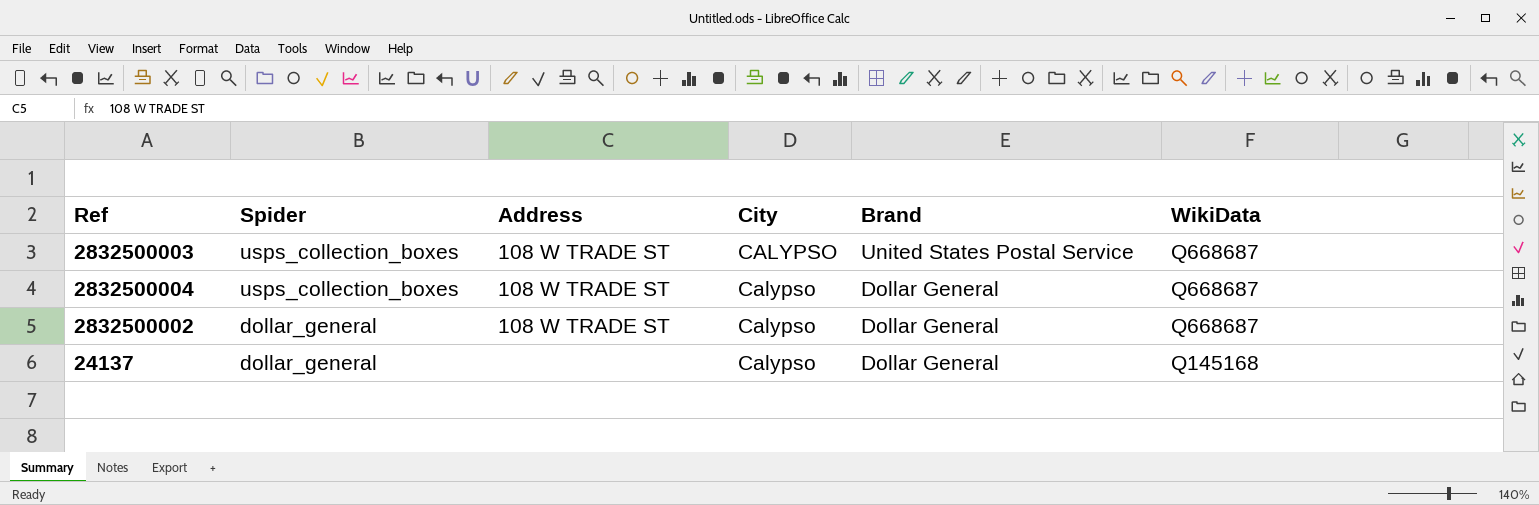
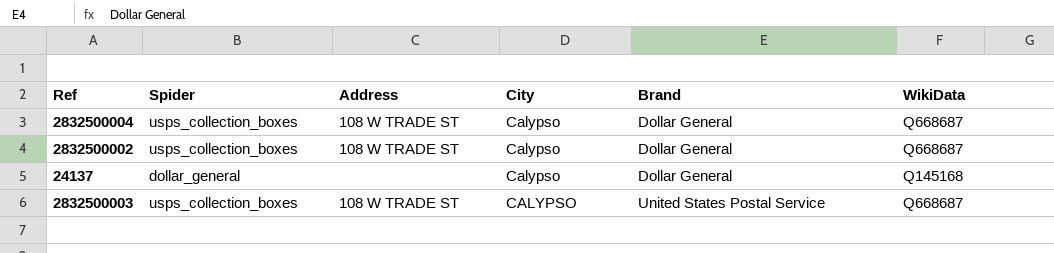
row order: Spider descending -> Brand ascending
2832500002 | Spider: dollar_general -> usps_collection_boxes

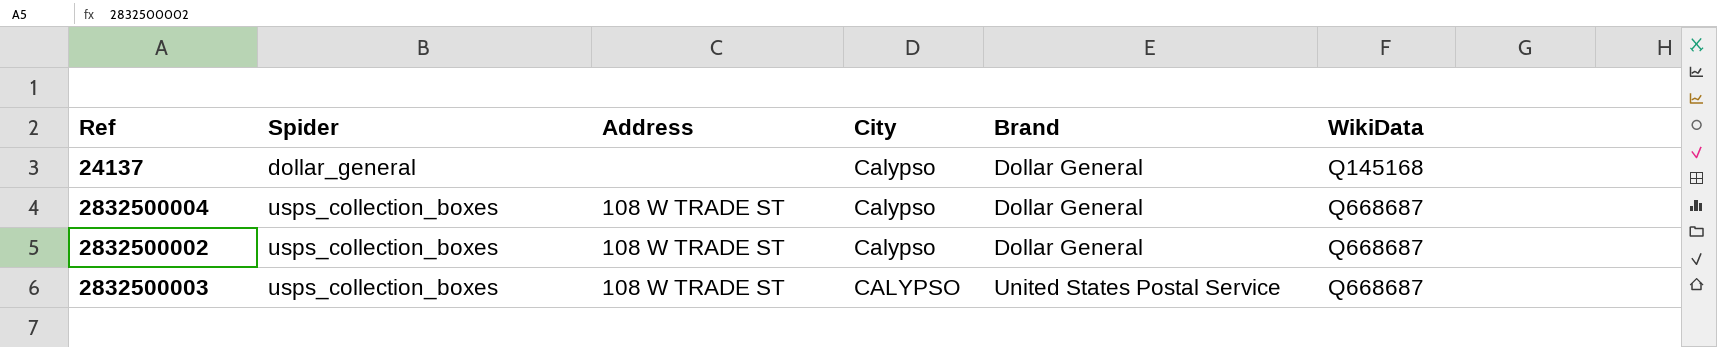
row order: Brand ascending -> Spider ascending

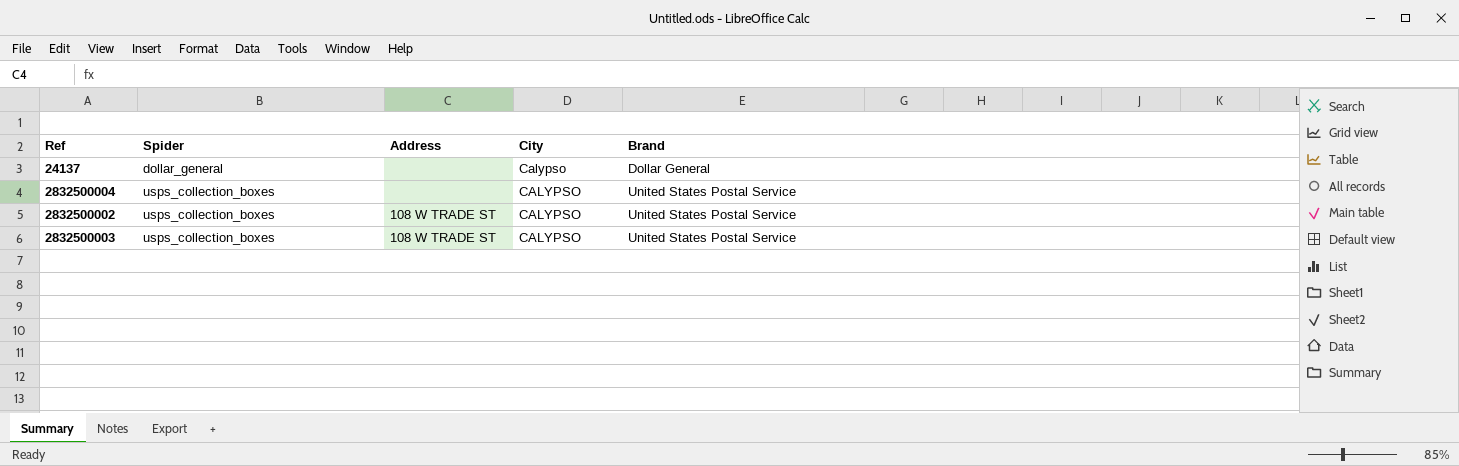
column WikiData | position: 6 -> none
2832500004 | Address: 108 W TRADE ST -> none
2832500004 | City: Calypso -> CALYPSO
2832500004 | Brand: Dollar General -> United States Postal Service
2832500002 | City: Calypso -> CALYPSO
2832500002 | Brand: Dollar General -> United States Postal Service

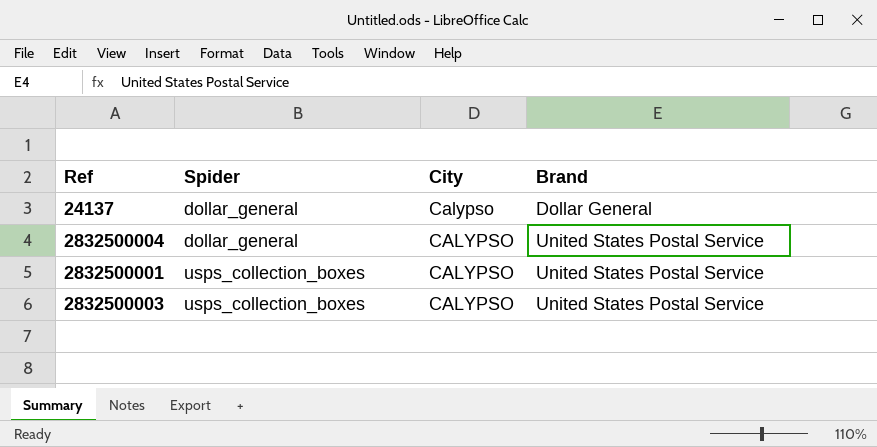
column Address | position: 3 -> none
row 2832500002: usps_collection_boxes | 108 W TRADE ST | CALYPSO | United States Postal Service -> none
2832500004 | Spider: usps_collection_boxes -> dollar_general
row 2832500001: none -> usps_collection_boxes | CALYPSO | United States Postal Service

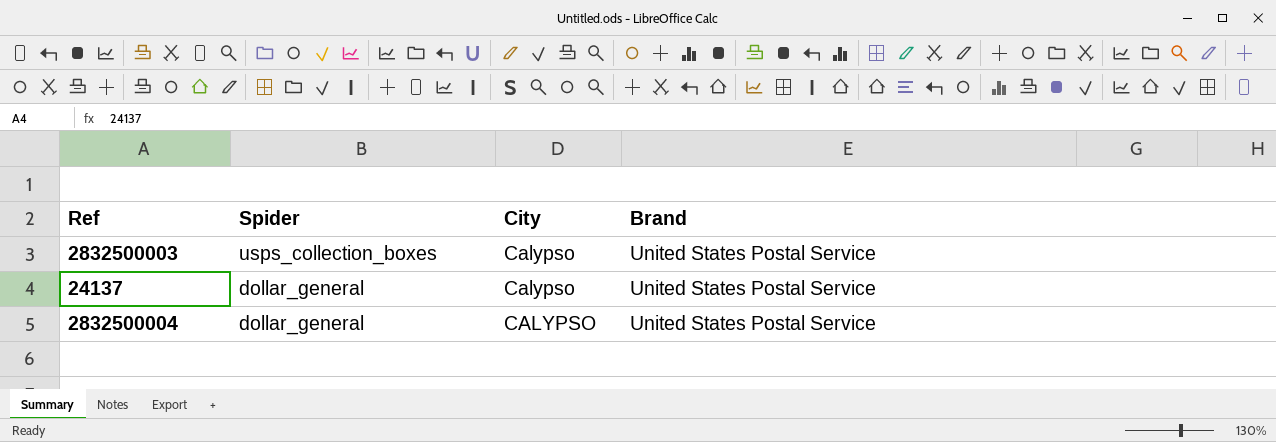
row order: Spider ascending -> Spider descending
row 2832500001: usps_collection_boxes | CALYPSO | United States Postal Service -> none
2832500003 | City: CALYPSO -> Calypso
24137 | Brand: Dollar General -> United States Postal Service

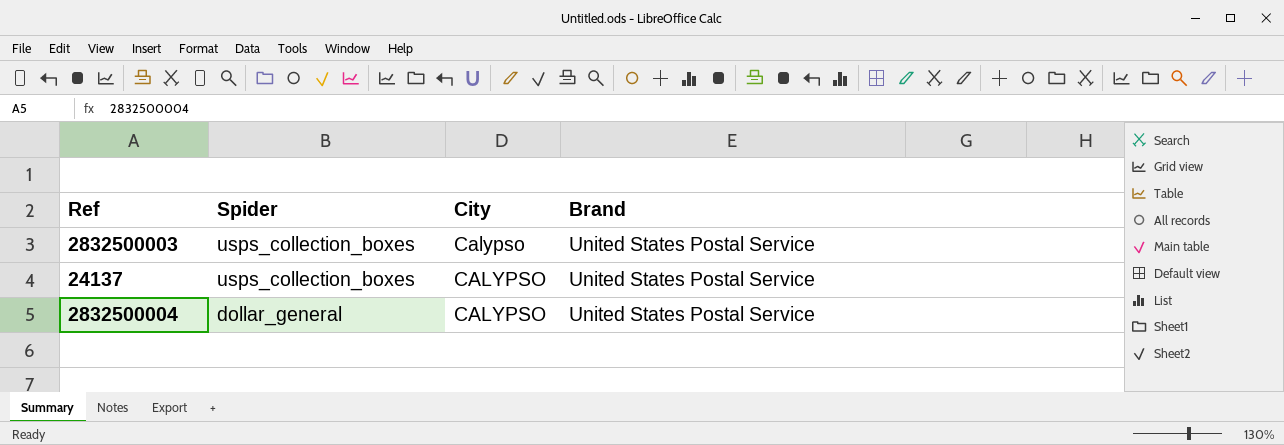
24137 | Spider: dollar_general -> usps_collection_boxes
24137 | City: Calypso -> CALYPSO

